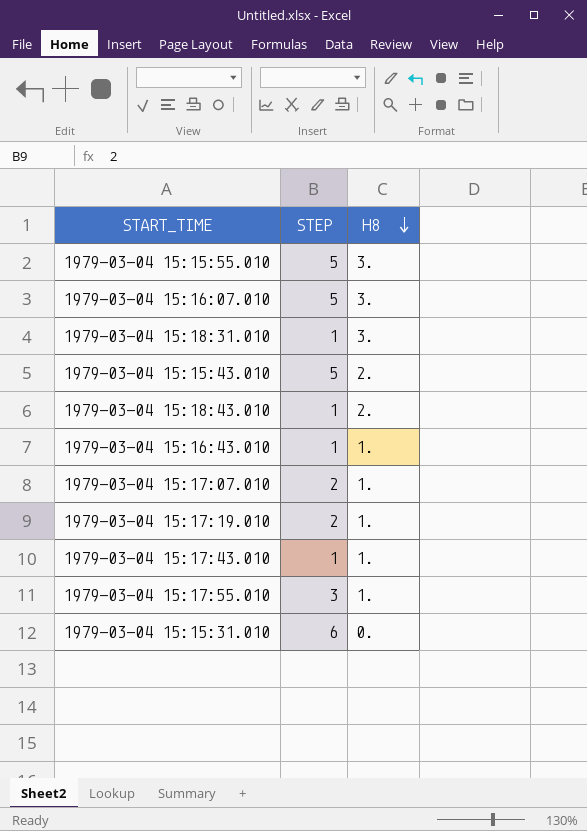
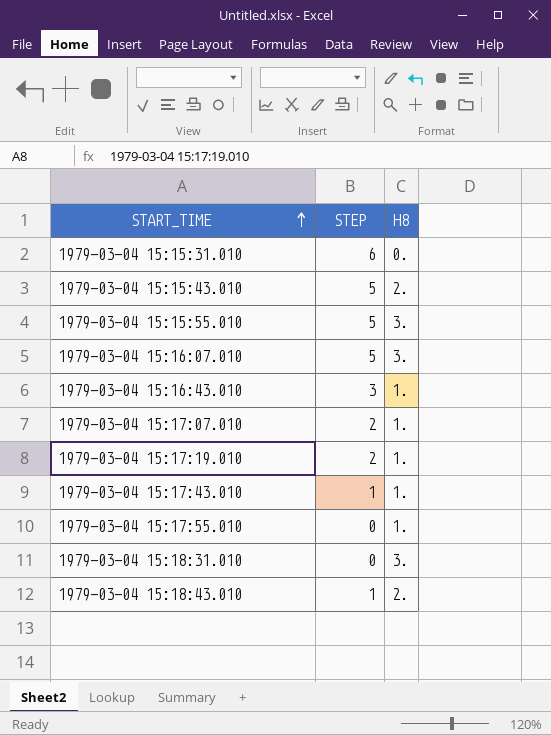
row order: H8 descending -> START_TIME ascending
1979-03-04 15:16:43.010 | STEP: 1 -> 3
1979-03-04 15:17:55.010 | STEP: 3 -> 0
1979-03-04 15:18:31.010 | STEP: 1 -> 0

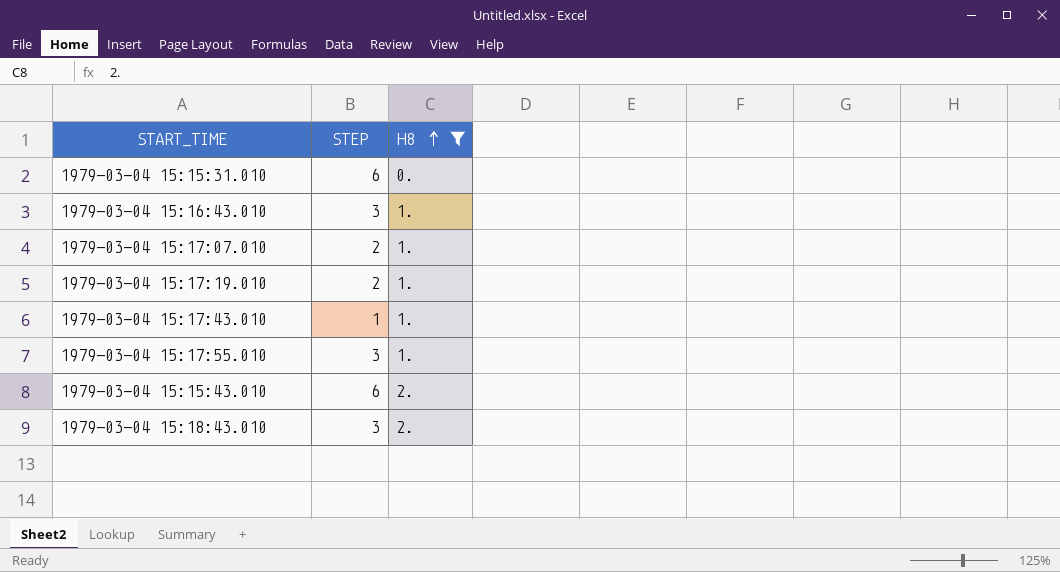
filter: none -> H8 != 3.
row order: START_TIME ascending -> H8 ascending
1979-03-04 15:17:55.010 | STEP: 0 -> 3
1979-03-04 15:15:43.010 | STEP: 5 -> 6
1979-03-04 15:18:43.010 | STEP: 1 -> 3

